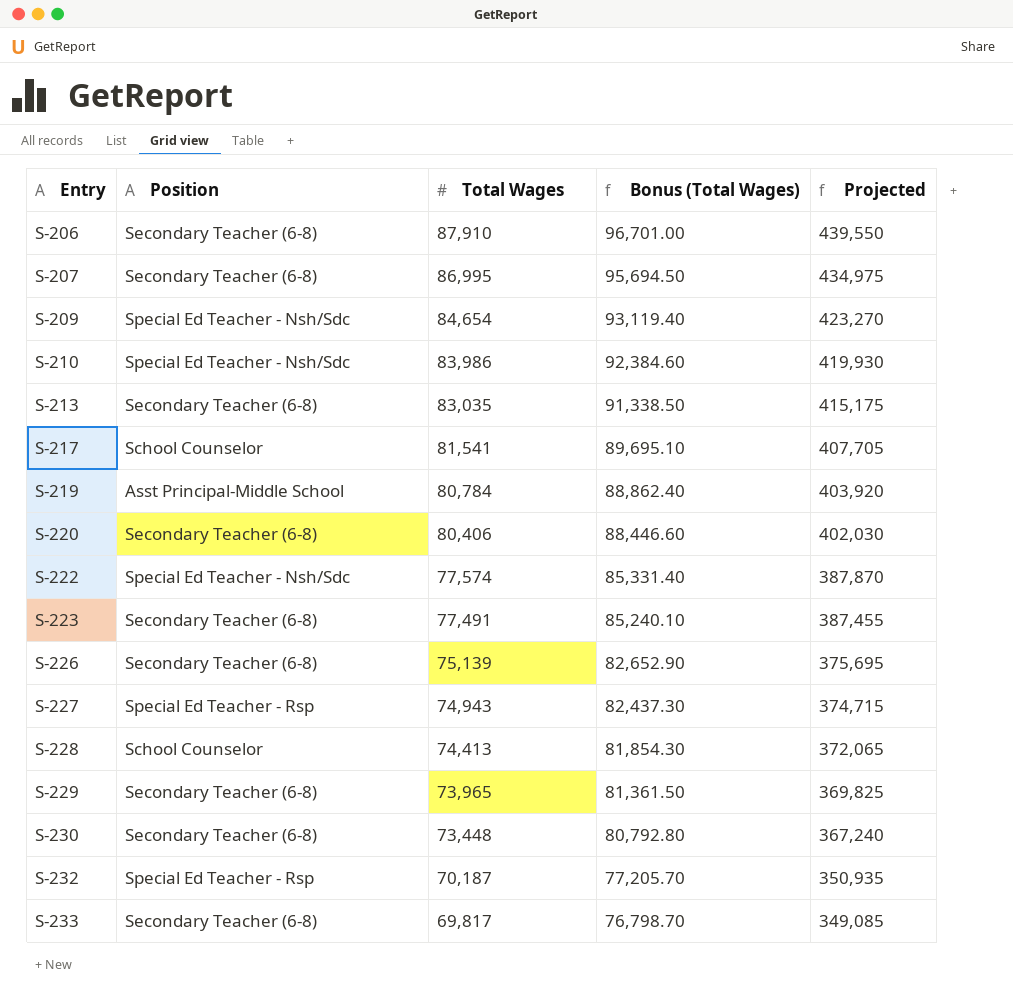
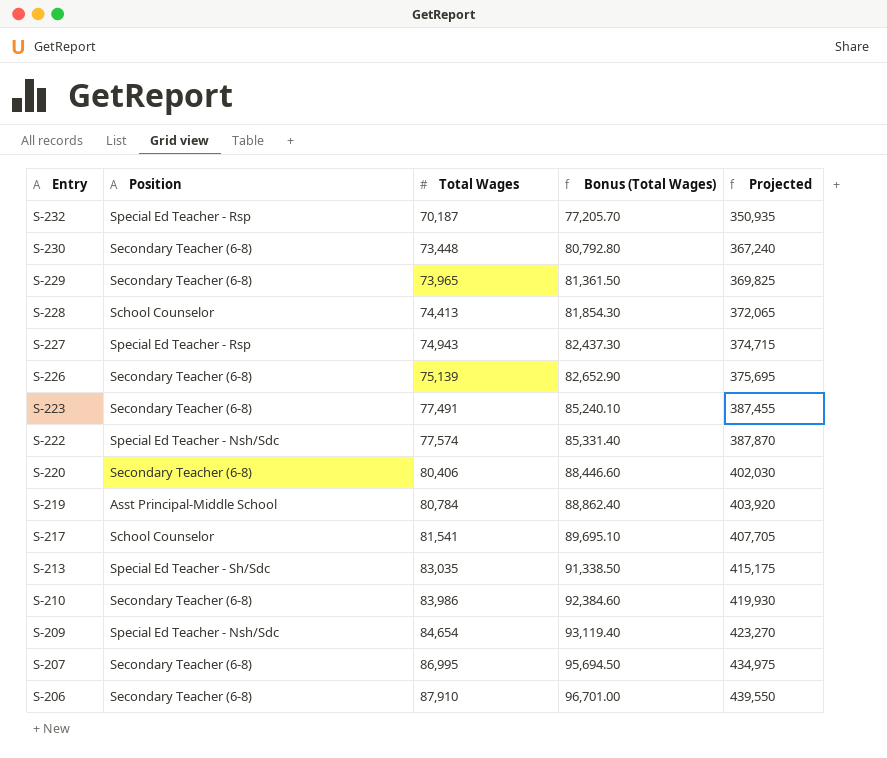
row order: Entry ascending -> Entry descending
row S-233: Secondary Teacher (6-8) | 69,817 | 76,798.70 | 349,085 -> none
S-213 | Position: Secondary Teacher (6-8) -> Special Ed Teacher - Sh/Sdc
S-210 | Position: Special Ed Teacher - Nsh/Sdc -> Secondary Teacher (6-8)

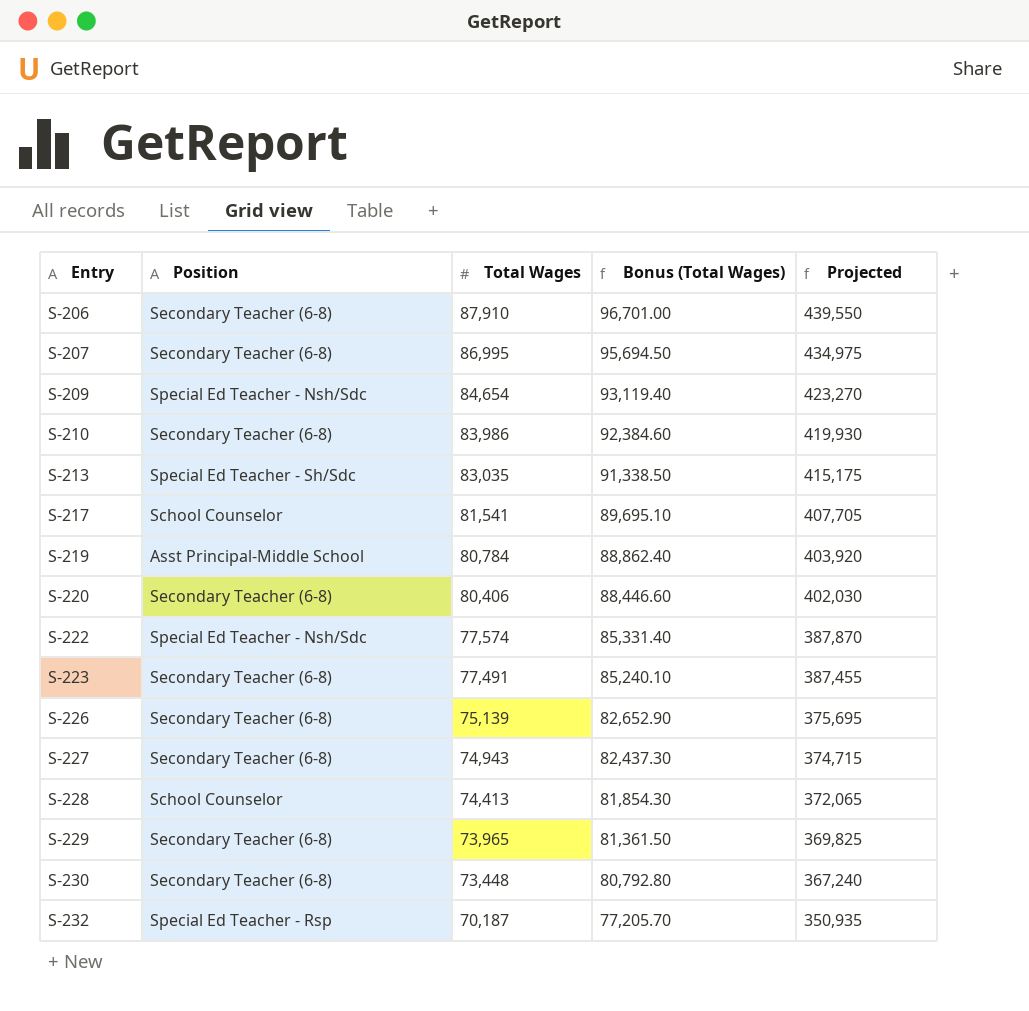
row order: Entry descending -> Entry ascending
S-227 | Position: Special Ed Teacher - Rsp -> Secondary Teacher (6-8)

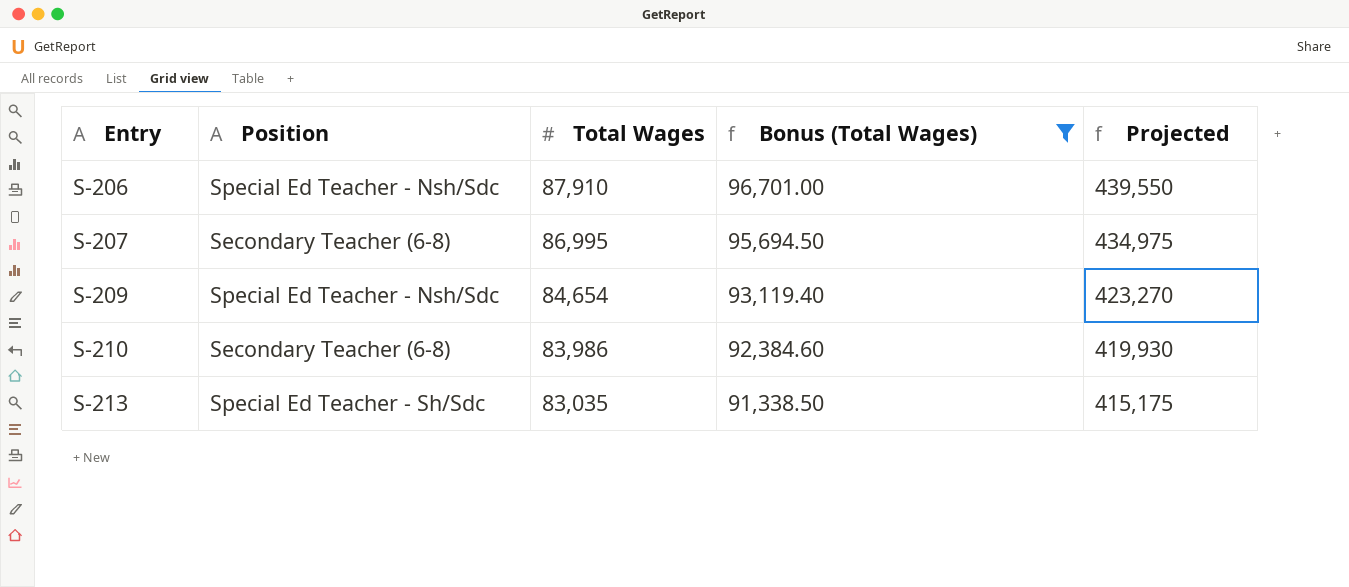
filter: none -> Bonus (Total Wages) >= 91,338.50
S-206 | Position: Secondary Teacher (6-8) -> Special Ed Teacher - Nsh/Sdc

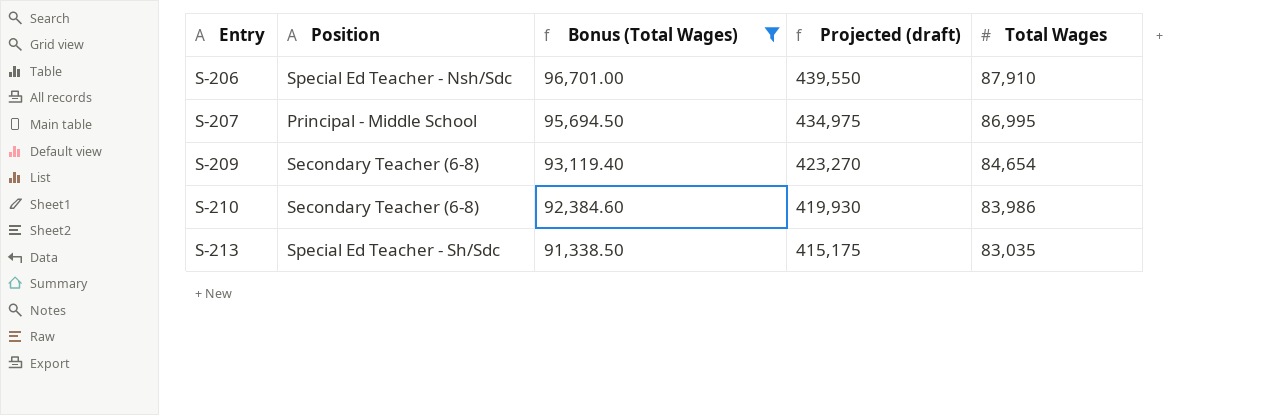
column name: Projected -> Projected (draft)
column Total Wages | position: 3 -> 5
S-207 | Position: Secondary Teacher (6-8) -> Principal - Middle School
S-209 | Position: Special Ed Teacher - Nsh/Sdc -> Secondary Teacher (6-8)

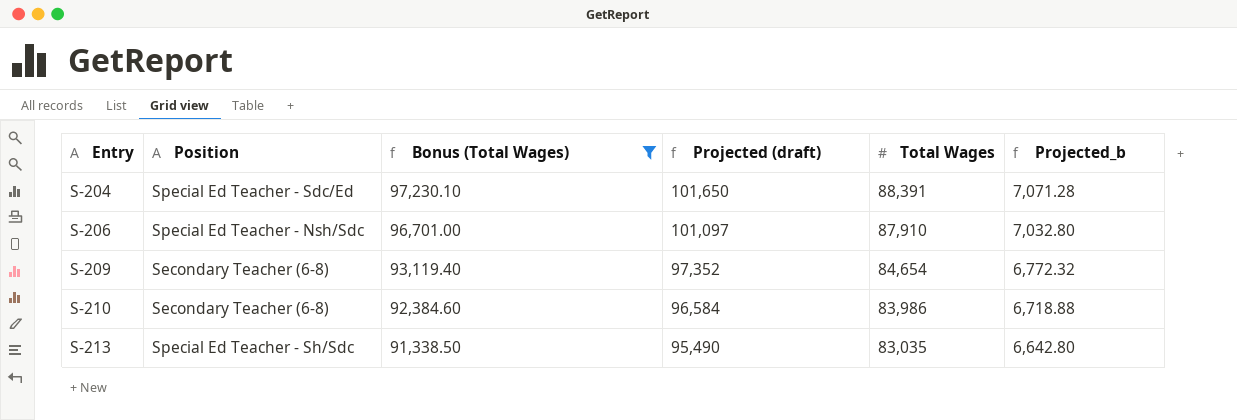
column Projected (draft) | formula: [Total Wages] * 5 -> [Total Wages] * 1.15
column Projected_b | formula: none -> [Total Wages] * 0.08
row S-207: Principal - Middle School | 95,694.50 | 434,975 | 86,995 -> none
row S-204: none -> Special Ed Teacher - Sdc/Ed | 97,230.10 | 101,650 | 88,391 | 7,071.28

